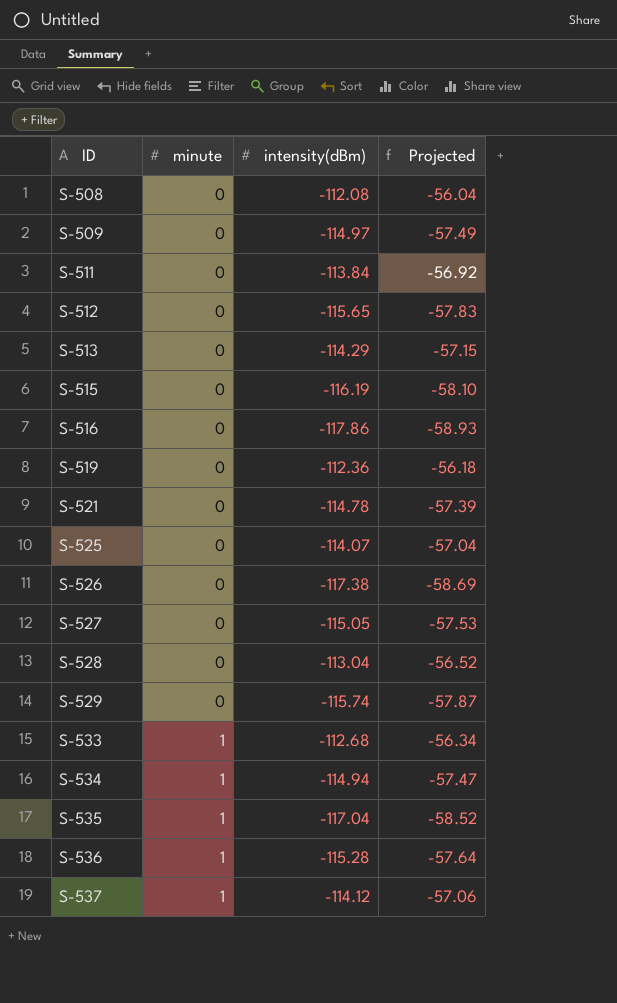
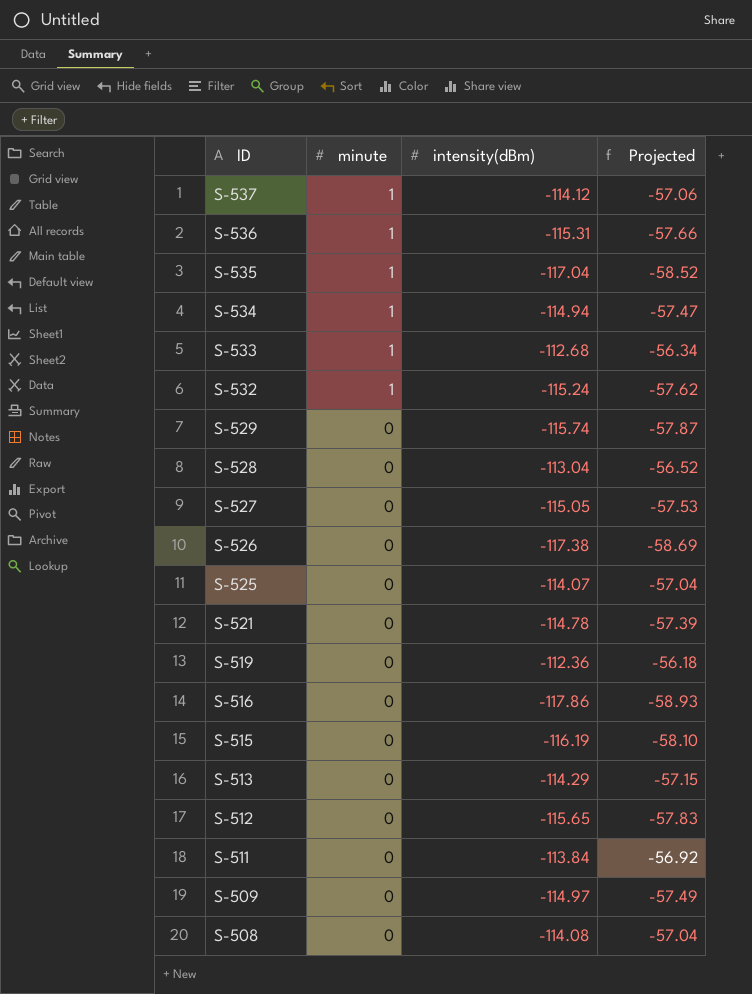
row order: ID ascending -> ID descending
S-536 | intensity(dBm): -115.28 -> -115.31
S-536 | Projected: -57.64 -> -57.66
row S-532: none -> 1 | -115.24 | -57.62
S-508 | intensity(dBm): -112.08 -> -114.08
S-508 | Projected: -56.04 -> -57.04

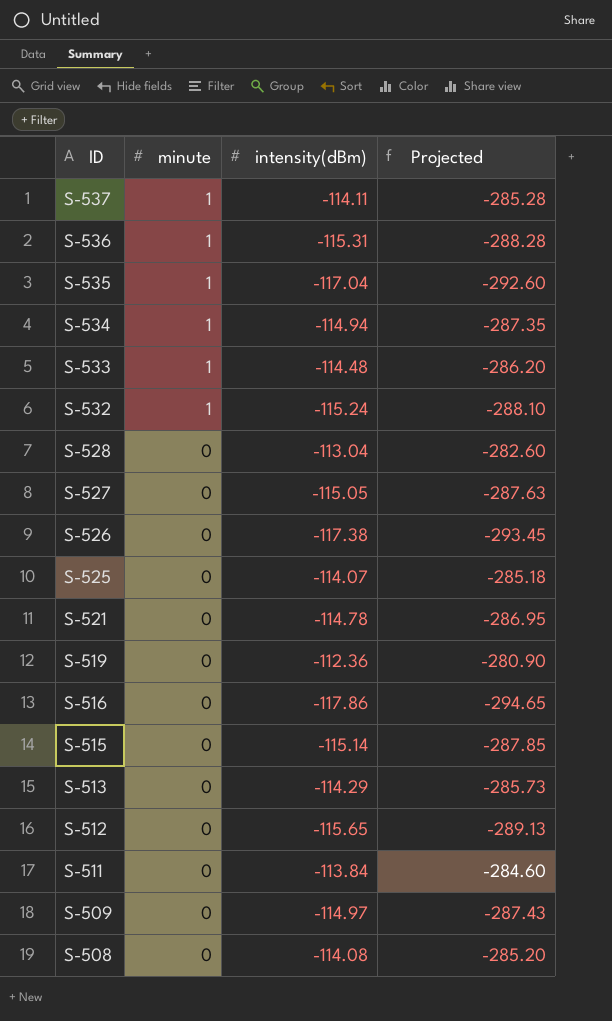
column Projected | formula: [intensity(dBm)] * 0.5 -> [intensity(dBm)] * 2.5
row S-529: 0 | -115.74 | -57.87 -> none
S-537 | intensity(dBm): -114.12 -> -114.11
S-533 | intensity(dBm): -112.68 -> -114.48
S-515 | intensity(dBm): -116.19 -> -115.14

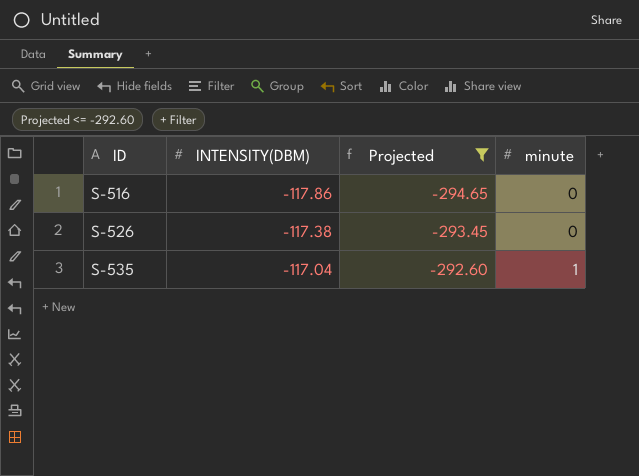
filter: none -> Projected <= -292.60
row order: ID descending -> ID ascending
column name: intensity(dBm) -> INTENSITY(DBM)
column minute | position: 2 -> 4

